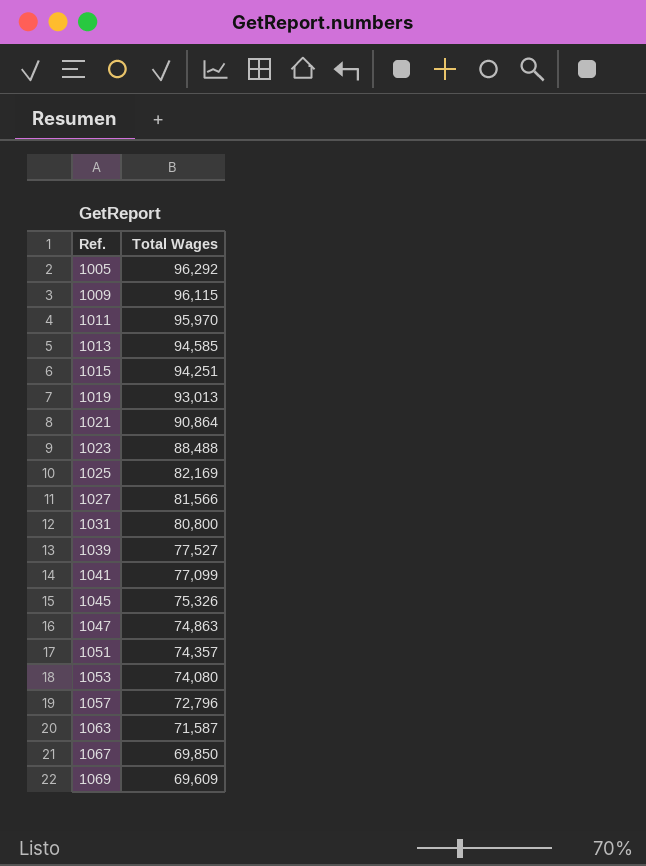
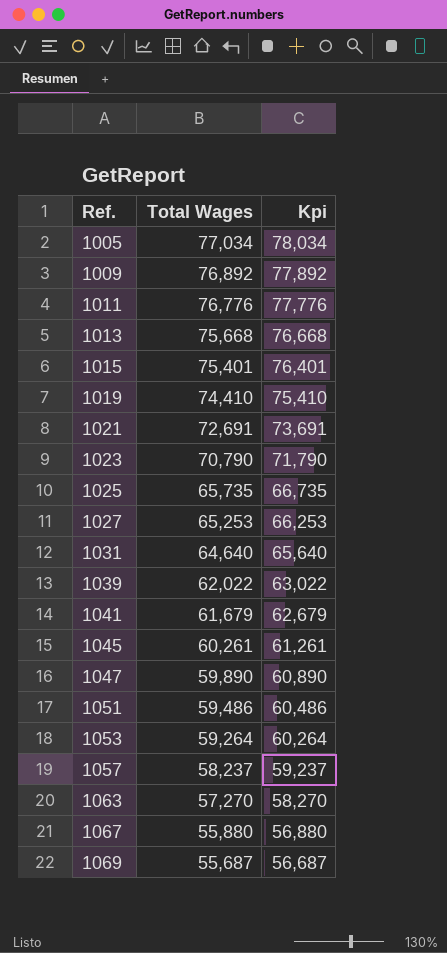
column Kpi | formula: none -> [Total Wages] + 1000
1005 | Total Wages: 96,292 -> 77,034
1009 | Total Wages: 96,115 -> 76,892
1011 | Total Wages: 95,970 -> 76,776
1013 | Total Wages: 94,585 -> 75,668
1015 | Total Wages: 94,251 -> 75,401
1019 | Total Wages: 93,013 -> 74,410
1021 | Total Wages: 90,864 -> 72,691
1023 | Total Wages: 88,488 -> 70,790
1025 | Total Wages: 82,169 -> 65,735
1027 | Total Wages: 81,566 -> 65,253
1031 | Total Wages: 80,800 -> 64,640
1039 | Total Wages: 77,527 -> 62,022
1041 | Total Wages: 77,099 -> 61,679
1045 | Total Wages: 75,326 -> 60,261
1047 | Total Wages: 74,863 -> 59,890
1051 | Total Wages: 74,357 -> 59,486
1053 | Total Wages: 74,080 -> 59,264
1057 | Total Wages: 72,796 -> 58,237
1063 | Total Wages: 71,587 -> 57,270
1067 | Total Wages: 69,850 -> 55,880
1069 | Total Wages: 69,609 -> 55,687

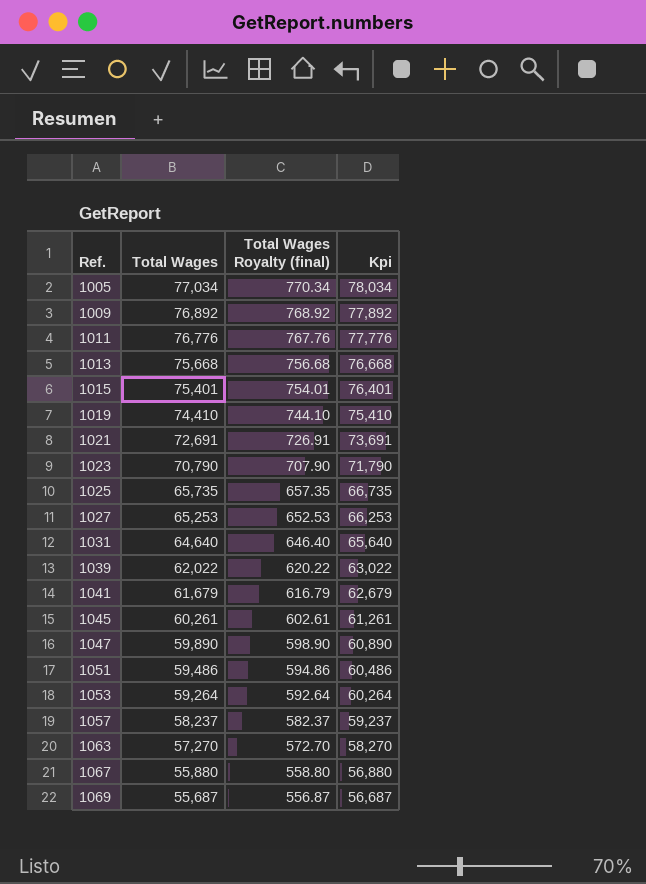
column Total Wages Royalty (final) | formula: none -> [Total Wages] * 0.01

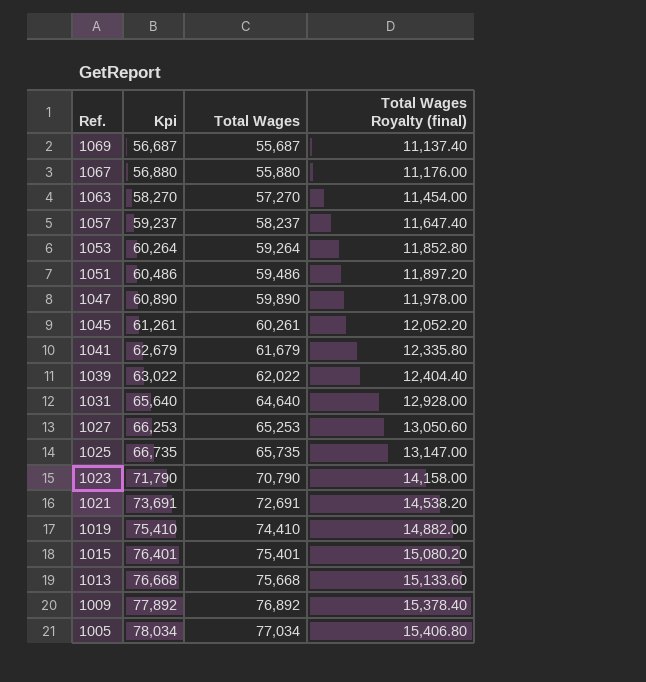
row order: Ref. ascending -> Ref. descending
column Kpi | position: 4 -> 2
column Total Wages Royalty (final) | formula: [Total Wages] * 0.01 -> [Total Wages] * 0.2
row 1011: 76,776 | 767.76 | 77,776 -> none

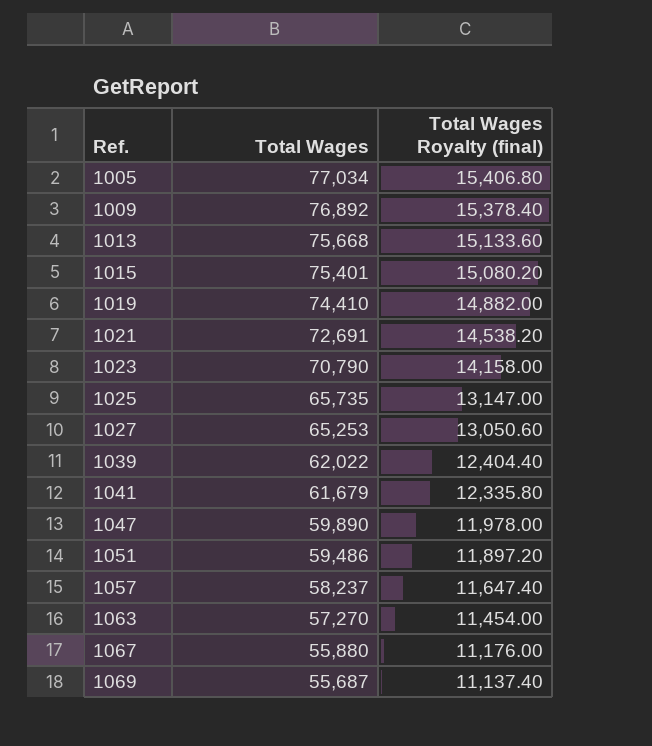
row order: Ref. descending -> Ref. ascending
column Kpi | formula: [Total Wages] + 1000 -> none
row 1053: 60,264 | 59,264 | 11,852.80 -> none
row 1045: 61,261 | 60,261 | 12,052.20 -> none
row 1031: 65,640 | 64,640 | 12,928.00 -> none

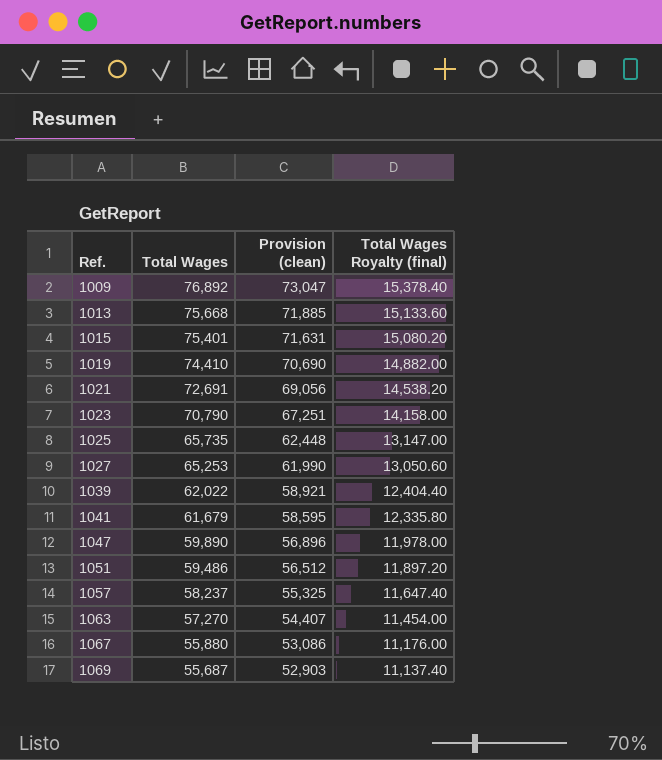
column Provision (clean) | formula: none -> [Total Wages] * 0.95
row 1005: 77,034 | 15,406.80 -> none

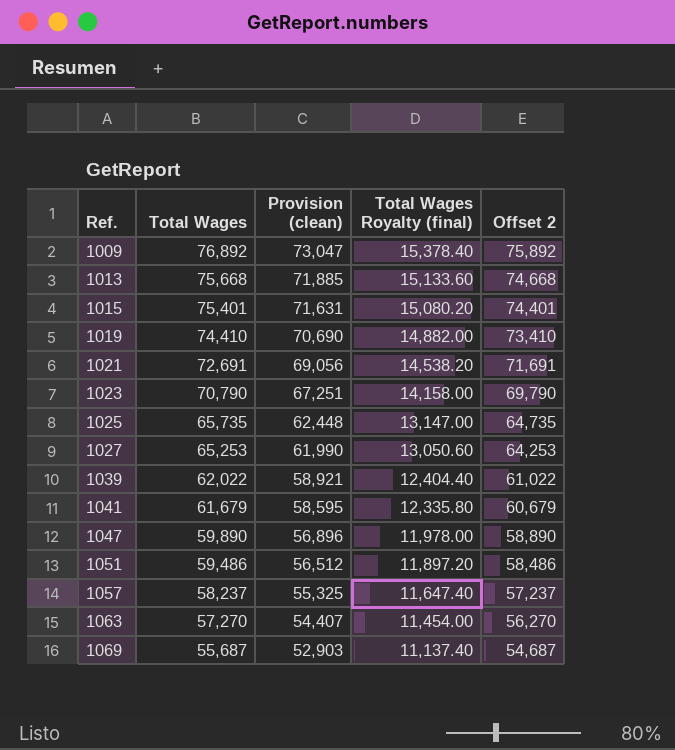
column Offset 2 | formula: none -> [Total Wages] - 1000
row 1067: 55,880 | 53,086 | 11,176.00 -> none

